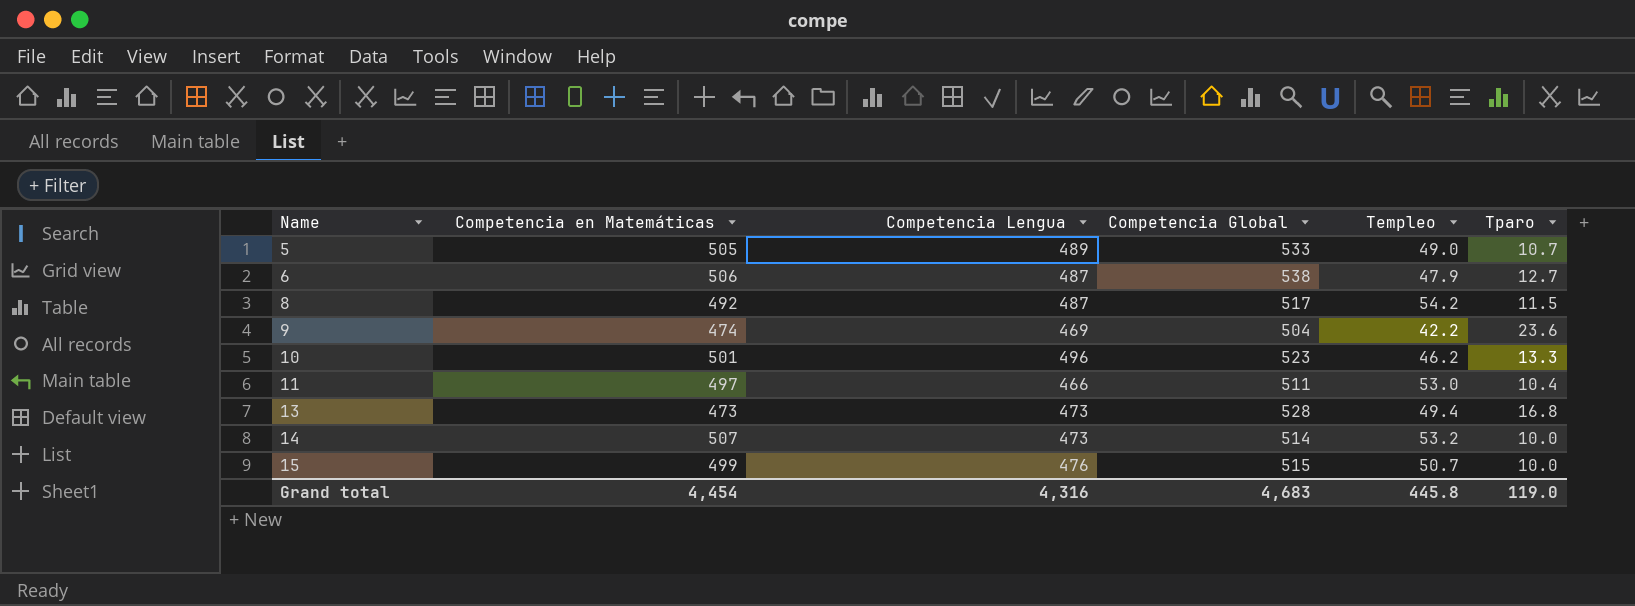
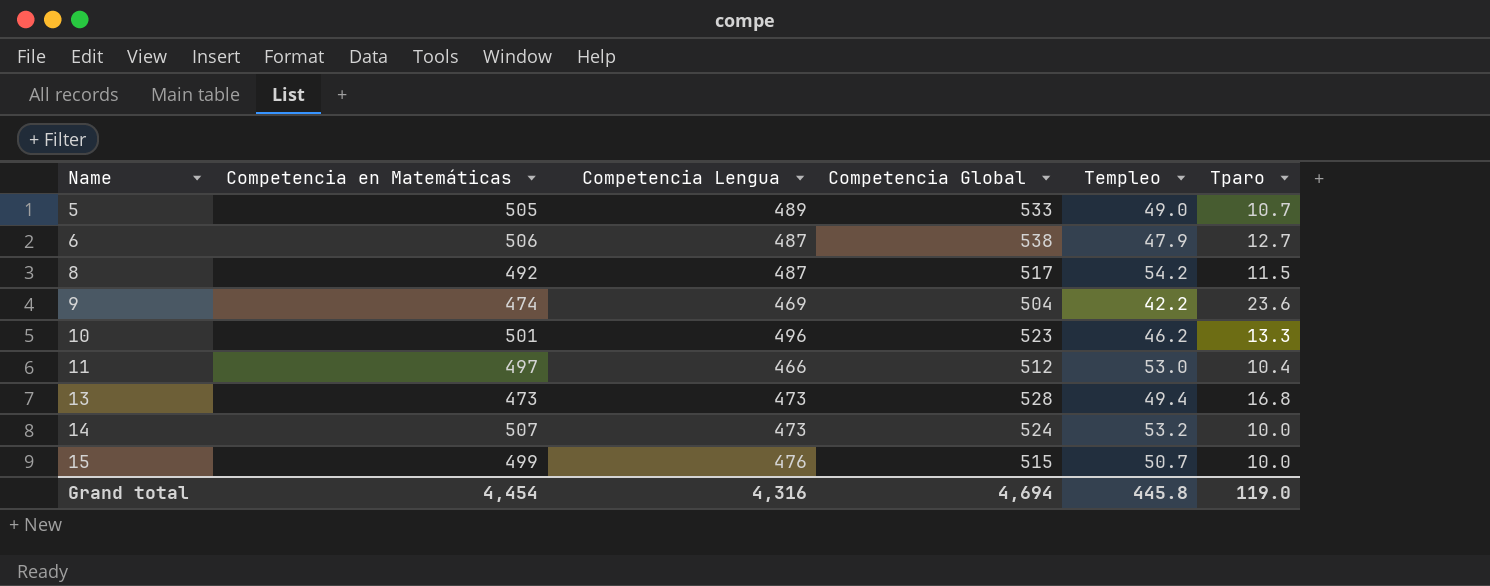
11 | Competencia Global: 511 -> 512
14 | Competencia Global: 514 -> 524
Grand total | Competencia Global: 4,683 -> 4,694

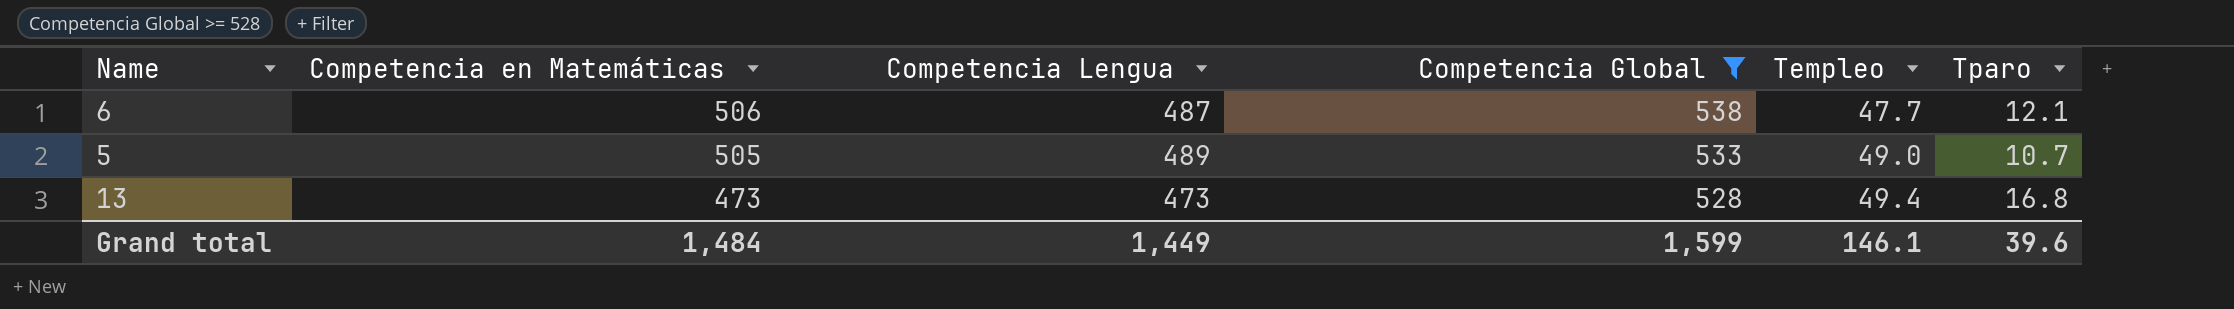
filter: none -> Competencia Global >= 528
row order: Name ascending -> Competencia en Matemáticas descending
6 | Templeo: 47.9 -> 47.7
6 | Tparo: 12.7 -> 12.1
Grand total | Competencia en Matemáticas: 4,454 -> 1,484
Grand total | Competencia Lengua: 4,316 -> 1,449
Grand total | Competencia Global: 4,694 -> 1,599
Grand total | Templeo: 445.8 -> 146.1
Grand total | Tparo: 119.0 -> 39.6

